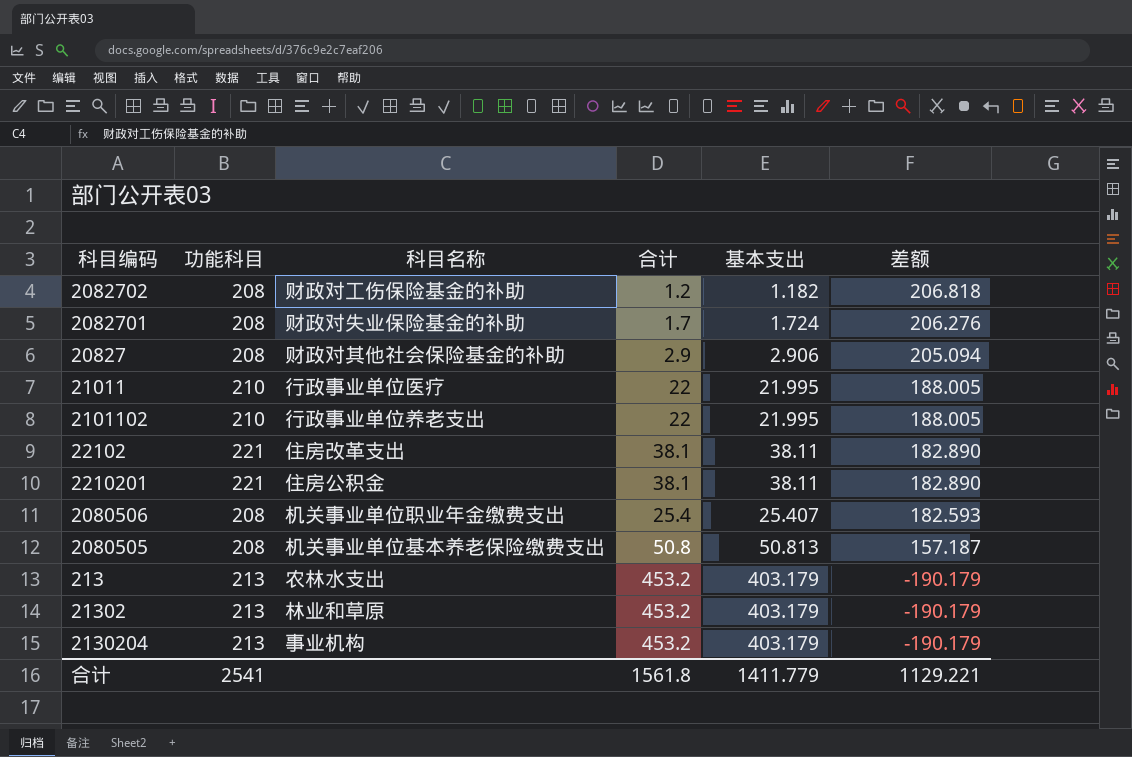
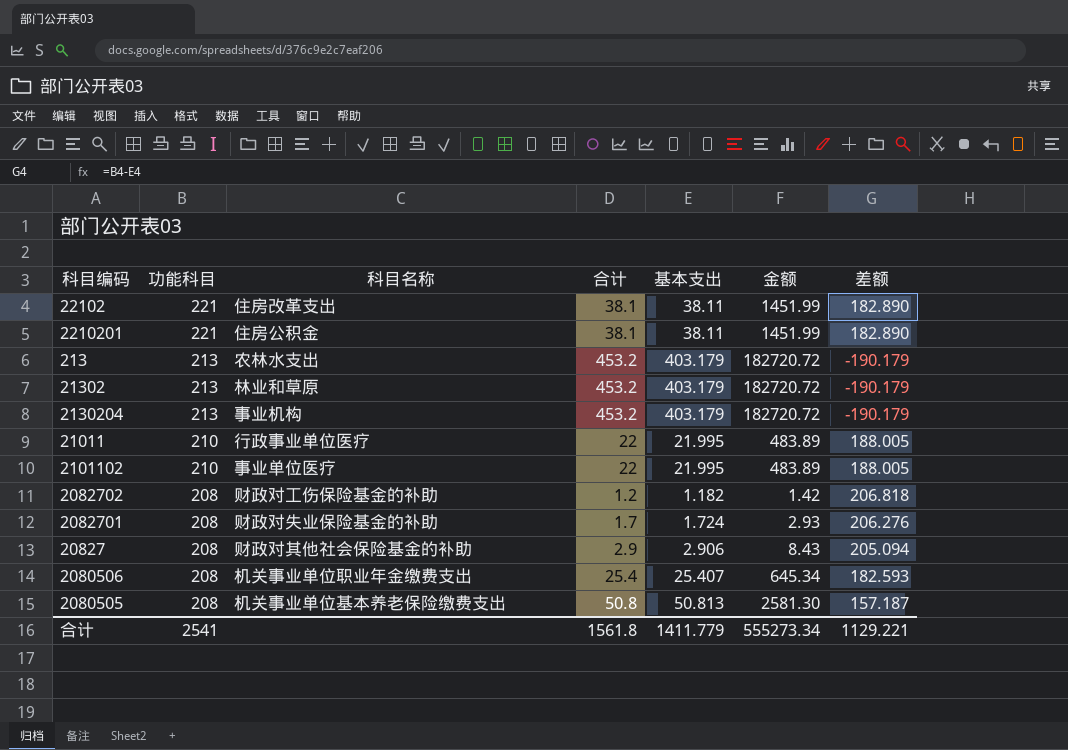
row order: 差额 descending -> 功能科目 descending
column 金额 | formula: none -> [合计] * [基本支出]
2101102 | 科目名称: 行政事业单位养老支出 -> 事业单位医疗

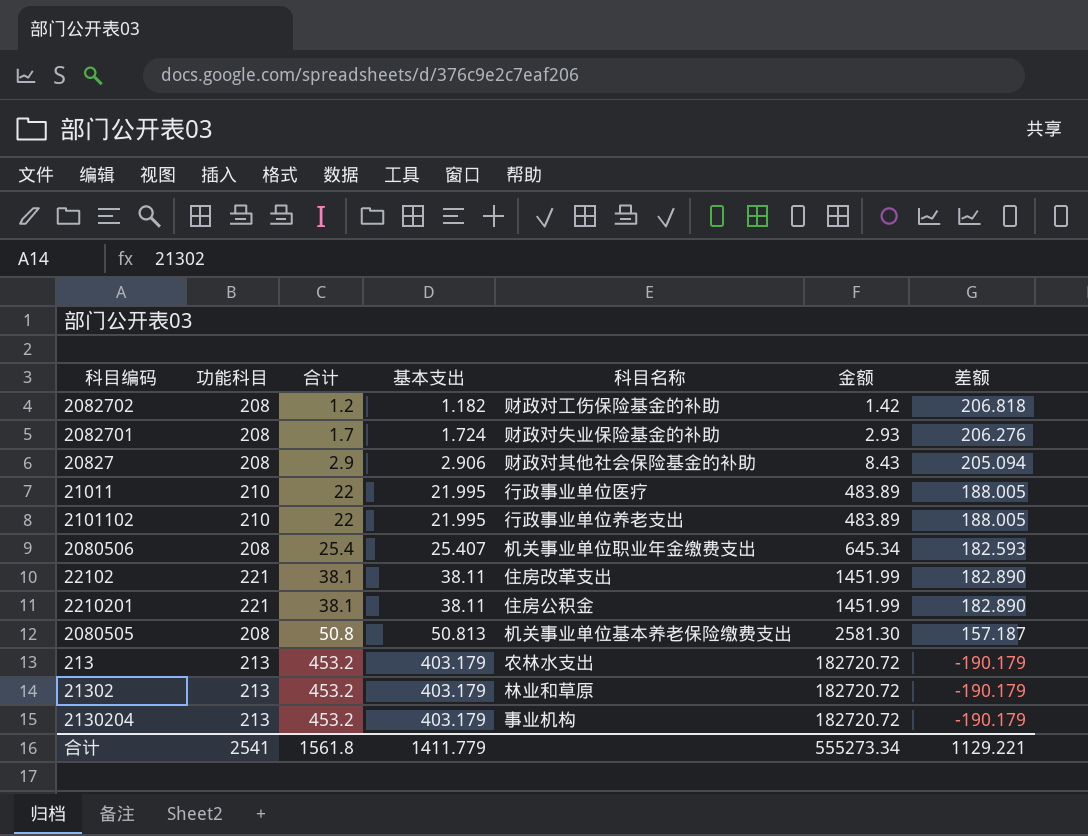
row order: 功能科目 descending -> 合计 ascending
column 科目名称 | position: 3 -> 5
2101102 | 科目名称: 事业单位医疗 -> 行政事业单位养老支出

